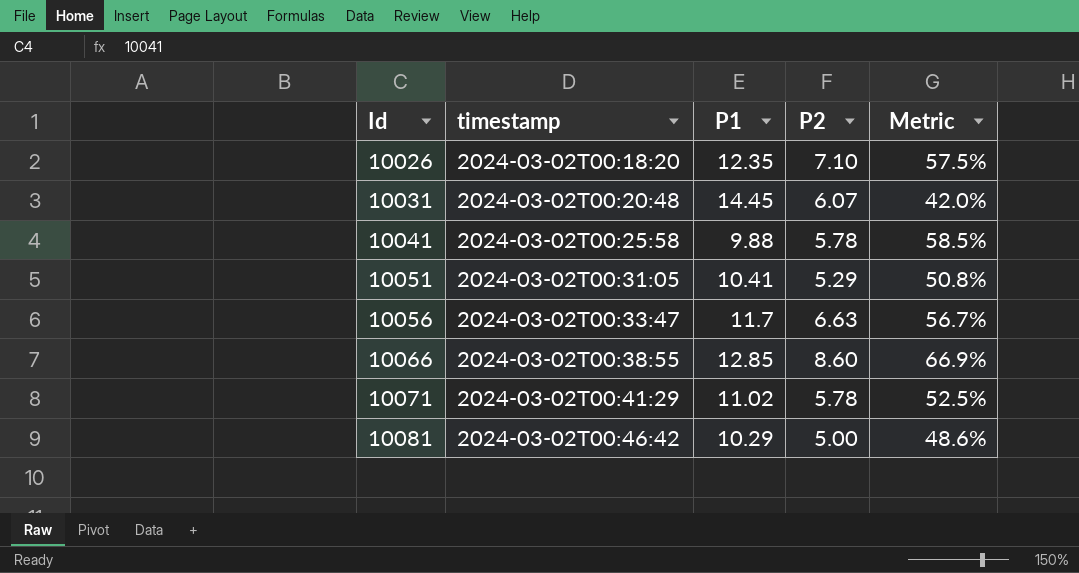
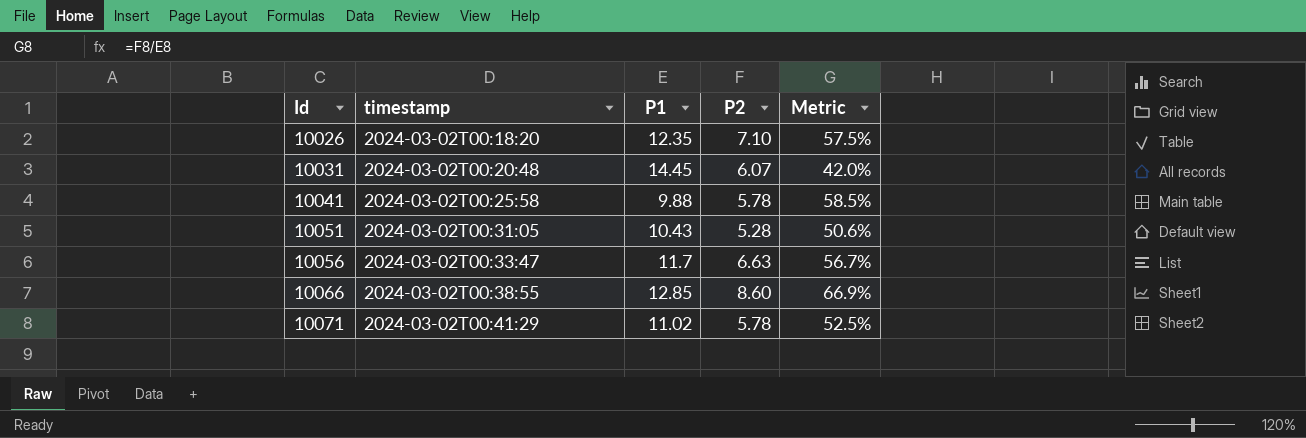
row 10081: 2024-03-02T00:46:42 | 10.29 | 5.00 | 48.6% -> none
10051 | P1: 10.41 -> 10.43
10051 | P2: 5.29 -> 5.28
10051 | Metric: 50.8% -> 50.6%

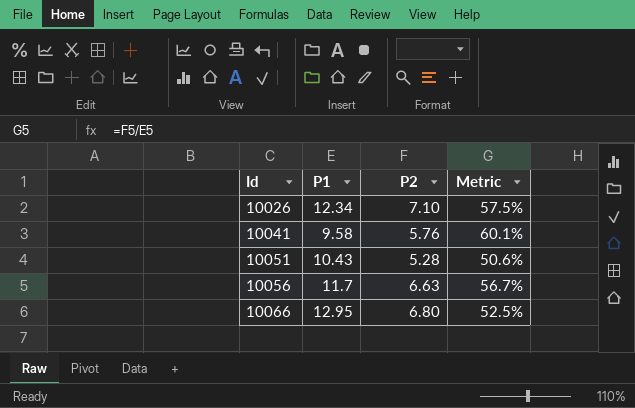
column timestamp | position: 2 -> none
row 10031: 2024-03-02T00:20:48 | 14.45 | 6.07 | 42.0% -> none
row 10071: 2024-03-02T00:41:29 | 11.02 | 5.78 | 52.5% -> none
10026 | P1: 12.35 -> 12.34
10041 | P1: 9.88 -> 9.58
10041 | P2: 5.78 -> 5.76
10041 | Metric: 58.5% -> 60.1%
10066 | P1: 12.85 -> 12.95
10066 | P2: 8.60 -> 6.80
10066 | Metric: 66.9% -> 52.5%

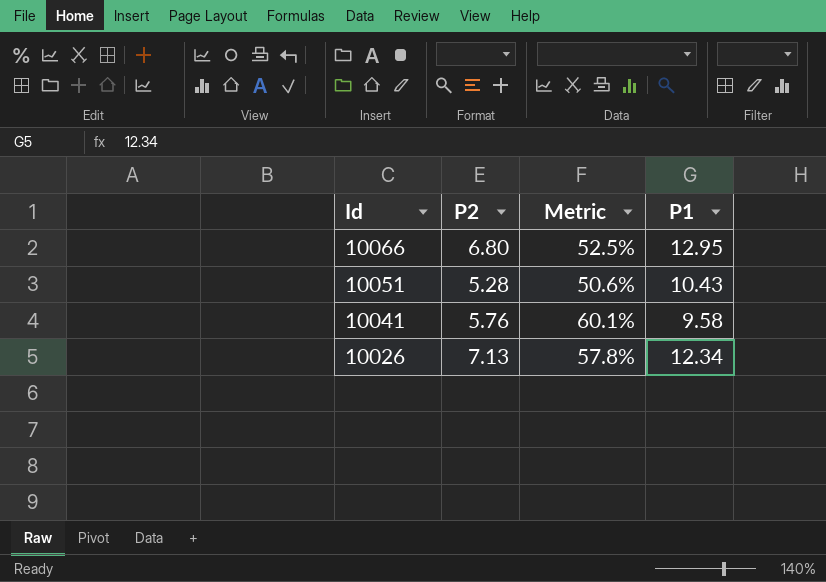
row order: Id ascending -> Id descending
column P1 | position: 2 -> 4
row 10056: 11.7 | 6.63 | 56.7% -> none
10026 | P2: 7.10 -> 7.13
10026 | Metric: 57.5% -> 57.8%

